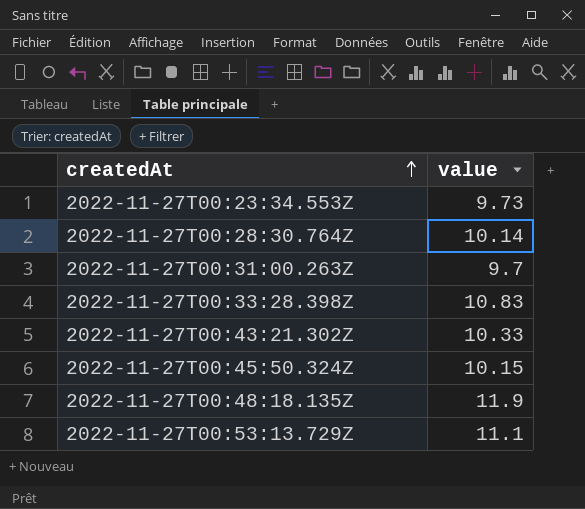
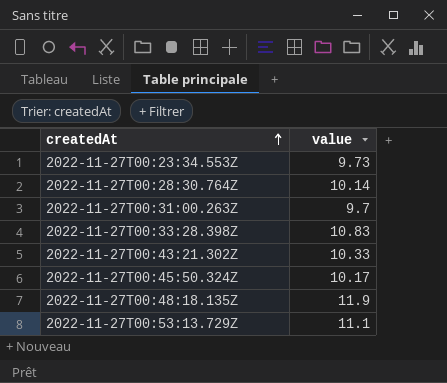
2022-11-27T00:45:50.324Z | value: 10.15 -> 10.17

